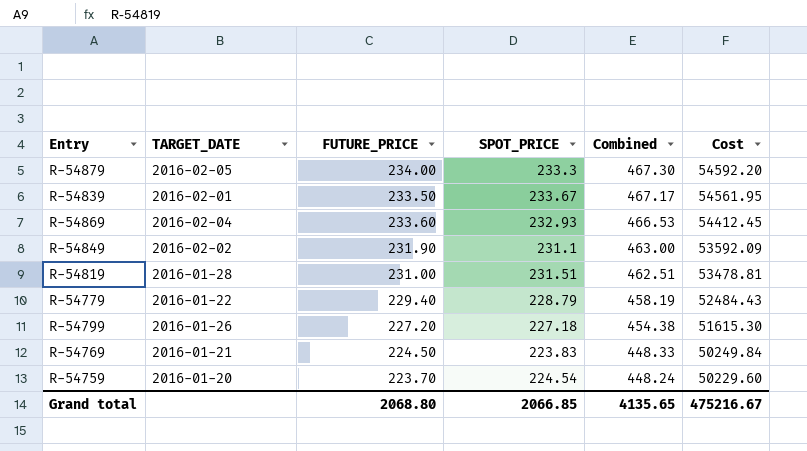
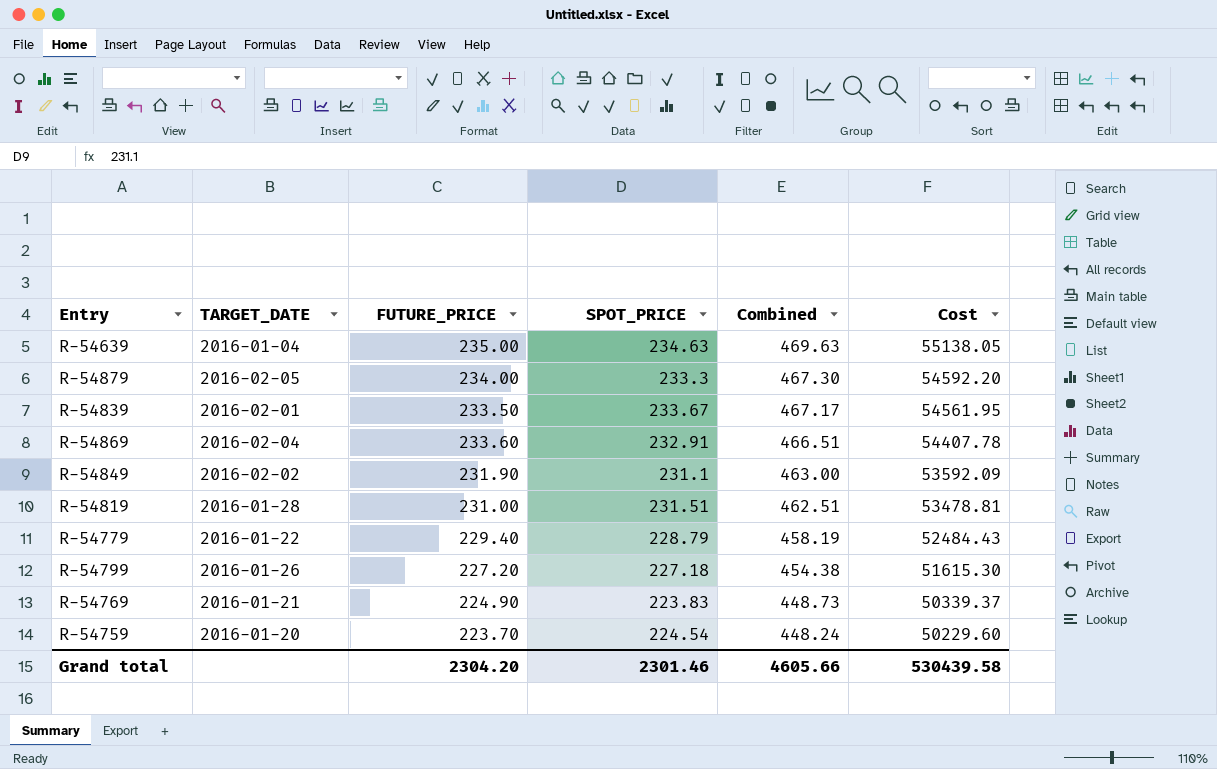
row R-54639: none -> 2016-01-04 | 235.00 | 234.63 | 469.63 | 55138.05
R-54869 | SPOT_PRICE: 232.93 -> 232.91
R-54869 | Combined: 466.53 -> 466.51
R-54869 | Cost: 54412.45 -> 54407.78
R-54769 | FUTURE_PRICE: 224.50 -> 224.90
R-54769 | Combined: 448.33 -> 448.73
R-54769 | Cost: 50249.84 -> 50339.37
Grand total | FUTURE_PRICE: 2068.80 -> 2304.20
Grand total | SPOT_PRICE: 2066.85 -> 2301.46
Grand total | Combined: 4135.65 -> 4605.66
Grand total | Cost: 475216.67 -> 530439.58

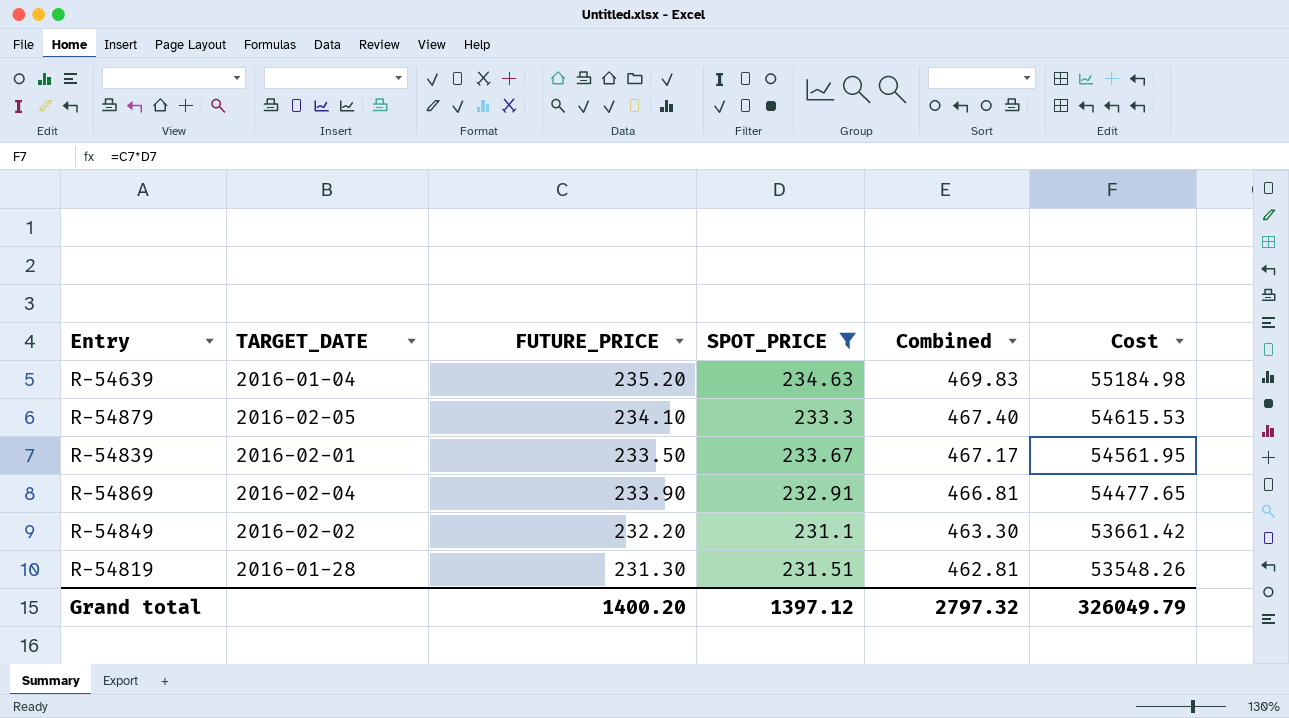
filter: none -> SPOT_PRICE >= 231.1
R-54639 | FUTURE_PRICE: 235.00 -> 235.20
R-54639 | Combined: 469.63 -> 469.83
R-54639 | Cost: 55138.05 -> 55184.98
R-54879 | FUTURE_PRICE: 234.00 -> 234.10
R-54879 | Combined: 467.30 -> 467.40
R-54879 | Cost: 54592.20 -> 54615.53
R-54869 | FUTURE_PRICE: 233.60 -> 233.90
R-54869 | Combined: 466.51 -> 466.81
R-54869 | Cost: 54407.78 -> 54477.65
R-54849 | FUTURE_PRICE: 231.90 -> 232.20
R-54849 | Combined: 463.00 -> 463.30
R-54849 | Cost: 53592.09 -> 53661.42
R-54819 | FUTURE_PRICE: 231.00 -> 231.30
R-54819 | Combined: 462.51 -> 462.81
R-54819 | Cost: 53478.81 -> 53548.26
Grand total | FUTURE_PRICE: 2304.20 -> 1400.20
Grand total | SPOT_PRICE: 2301.46 -> 1397.12
Grand total | Combined: 4605.66 -> 2797.32
Grand total | Cost: 530439.58 -> 326049.79

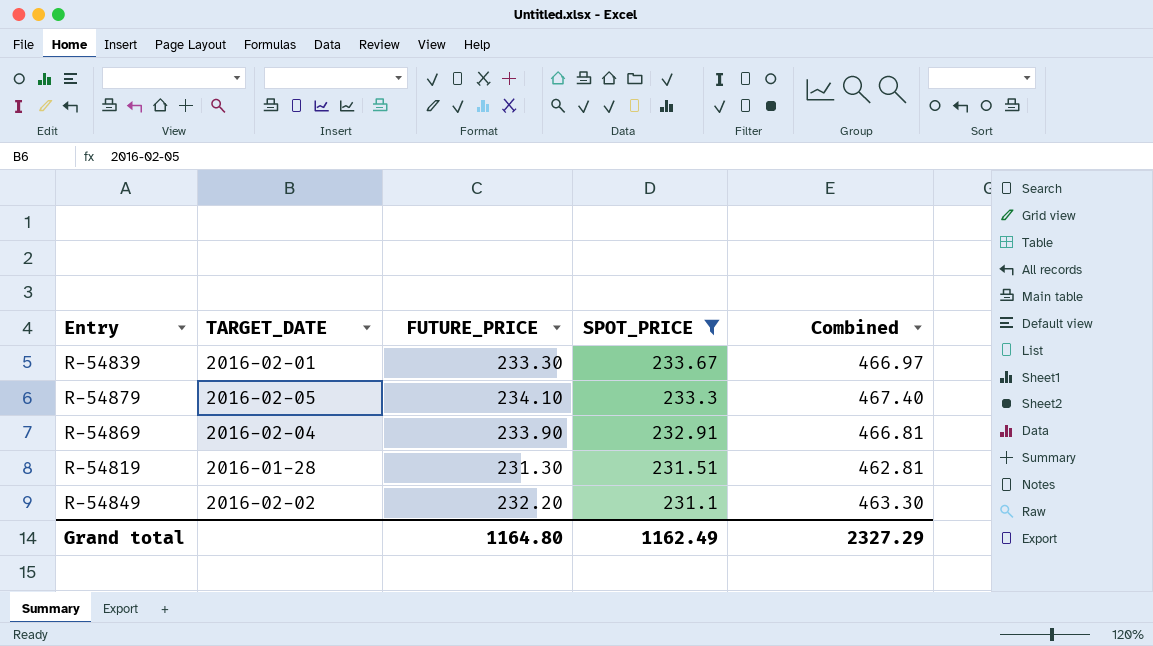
row order: Combined descending -> SPOT_PRICE descending
column Cost | formula: [FUTURE_PRICE] * [SPOT_PRICE] -> none
row R-54639: 2016-01-04 | 235.20 | 234.63 | 469.83 | 55184.98 -> none
R-54839 | FUTURE_PRICE: 233.50 -> 233.30
R-54839 | Combined: 467.17 -> 466.97
Grand total | FUTURE_PRICE: 1400.20 -> 1164.80
Grand total | SPOT_PRICE: 1397.12 -> 1162.49
Grand total | Combined: 2797.32 -> 2327.29

